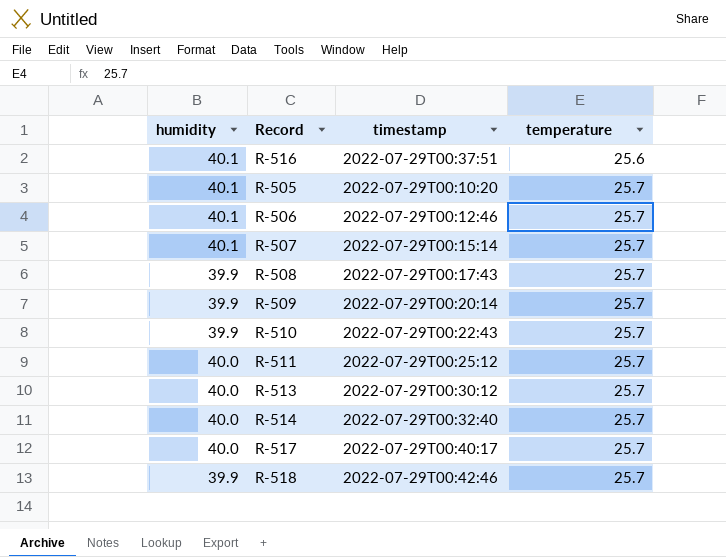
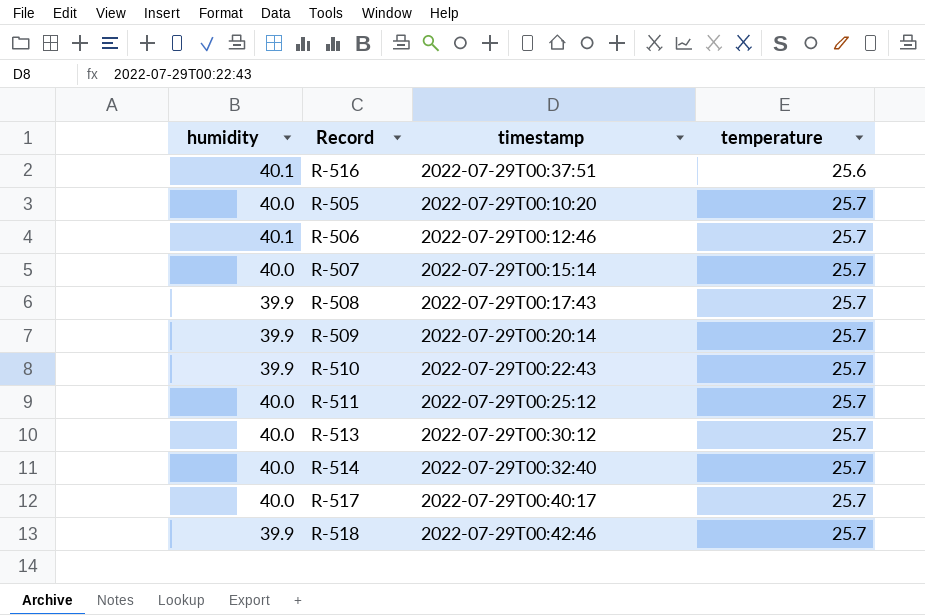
R-505 | humidity: 40.1 -> 40.0
R-507 | humidity: 40.1 -> 40.0

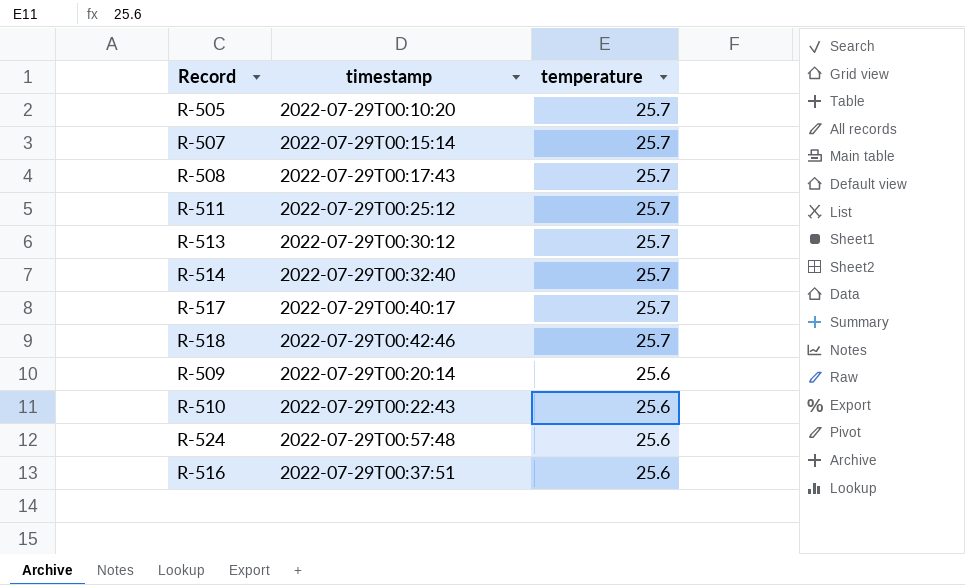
row order: temperature ascending -> temperature descending
column humidity | position: 1 -> none
row R-506: 40.1 | 2022-07-29T00:12:46 | 25.7 -> none
R-509 | temperature: 25.7 -> 25.6
R-510 | temperature: 25.7 -> 25.6
row R-524: none -> 2022-07-29T00:57:48 | 25.6

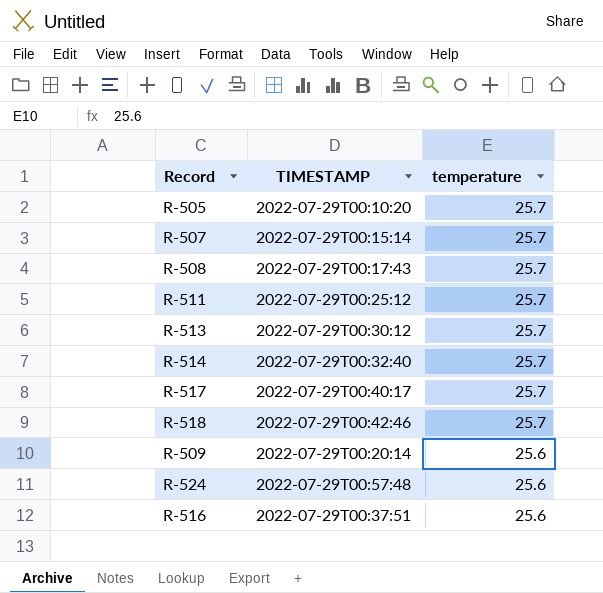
column name: timestamp -> TIMESTAMP
row R-510: 2022-07-29T00:22:43 | 25.6 -> none

